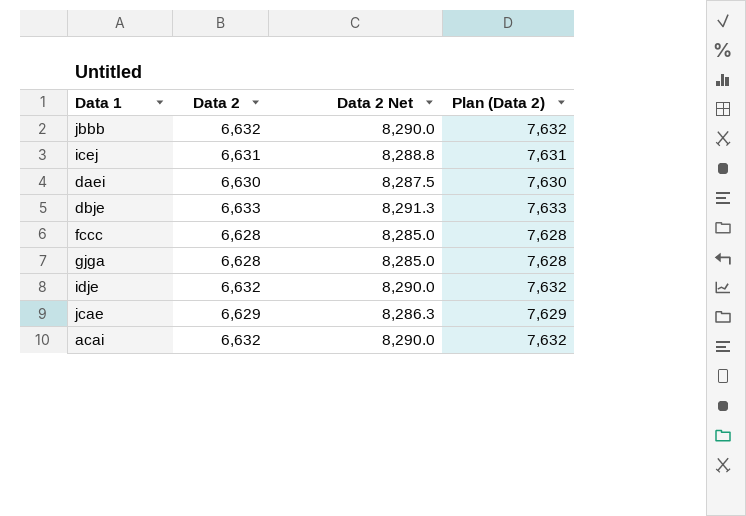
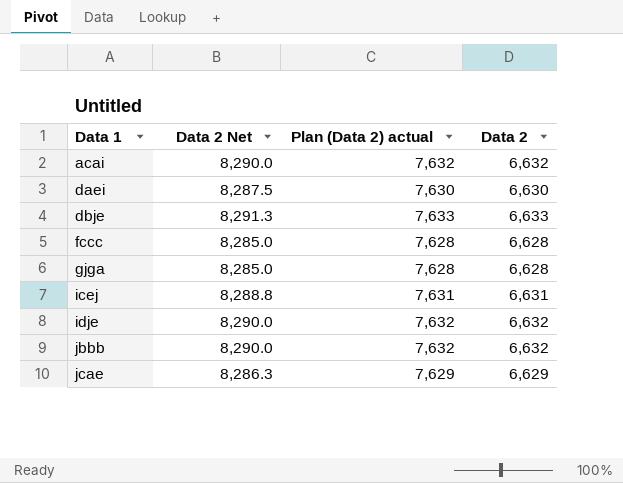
row order: none -> Data 1 ascending
column name: Plan (Data 2) -> Plan (Data 2) actual
column Data 2 | position: 2 -> 4

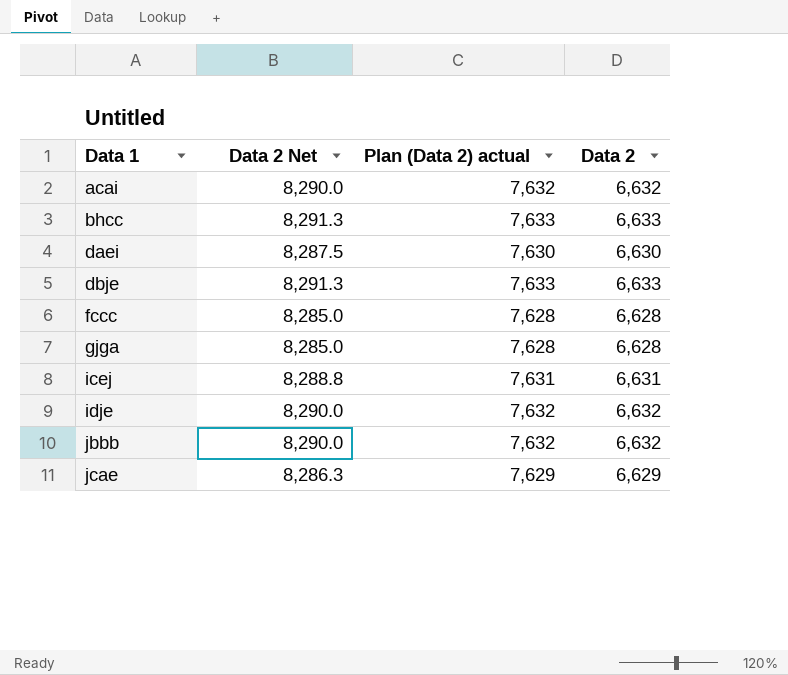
row bhcc: none -> 8,291.3 | 7,633 | 6,633

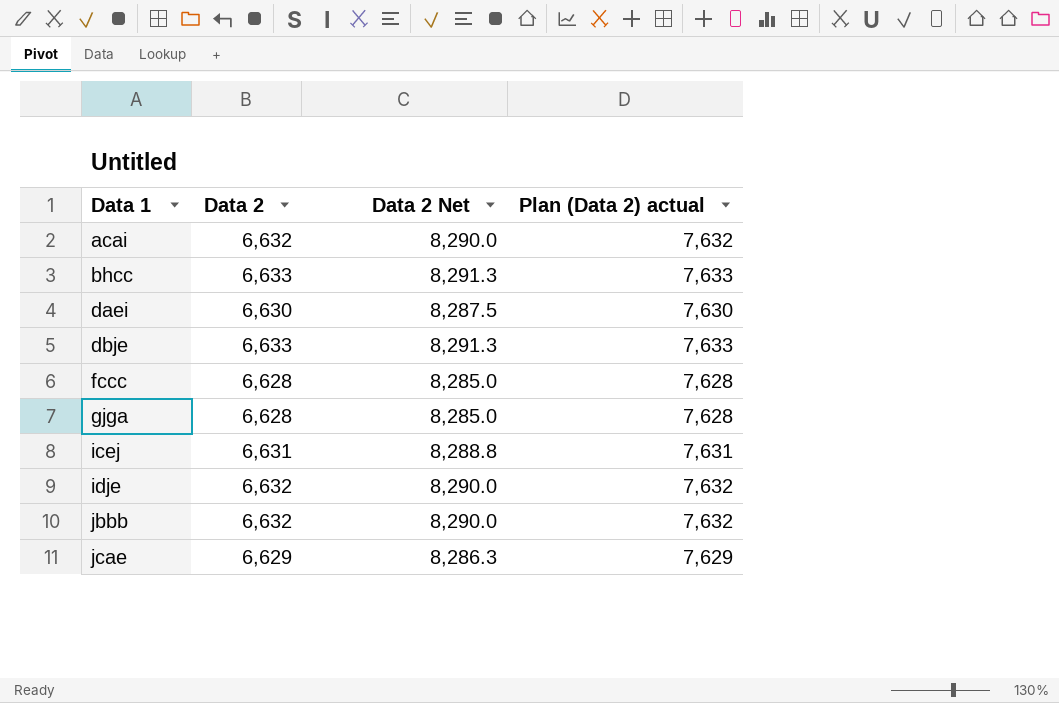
column Data 2 | position: 4 -> 2

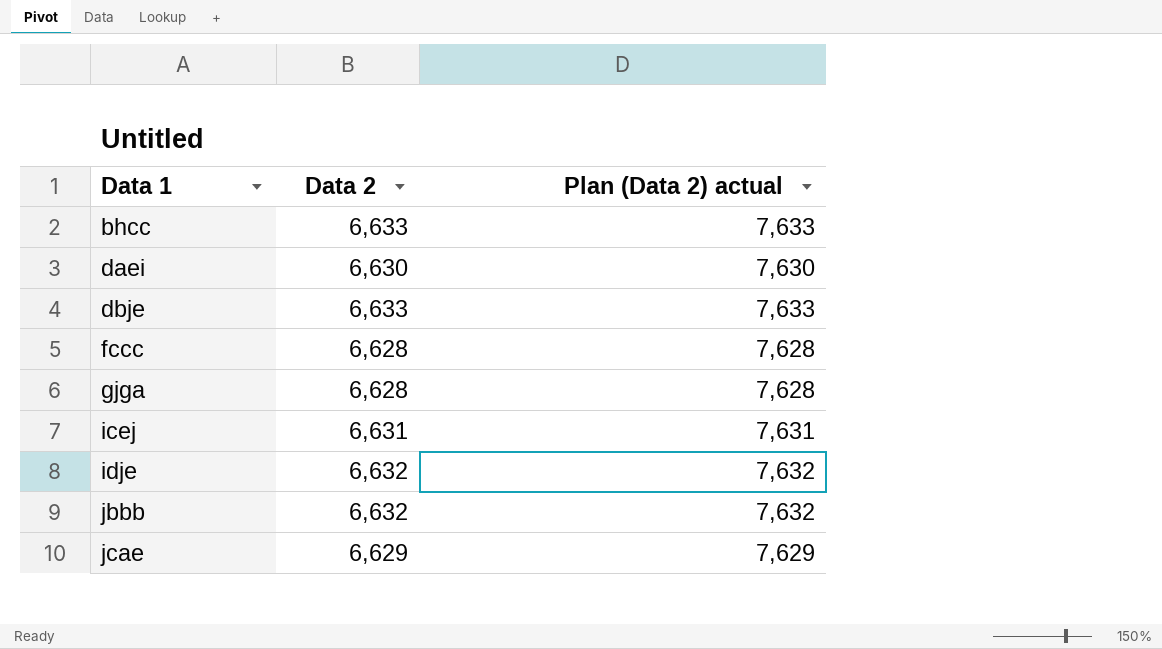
column Data 2 Net | formula: [Data 2] * 1.25 -> none
row acai: 6,632 | 8,290.0 | 7,632 -> none

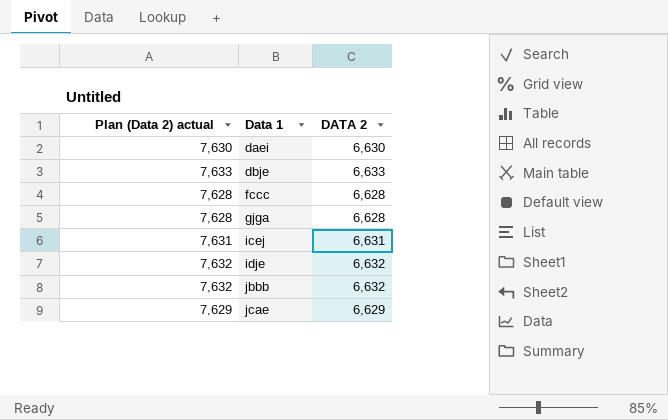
column Plan (Data 2) actual | position: 3 -> 1
column name: Data 2 -> DATA 2
row bhcc: 6,633 | 7,633 -> none

